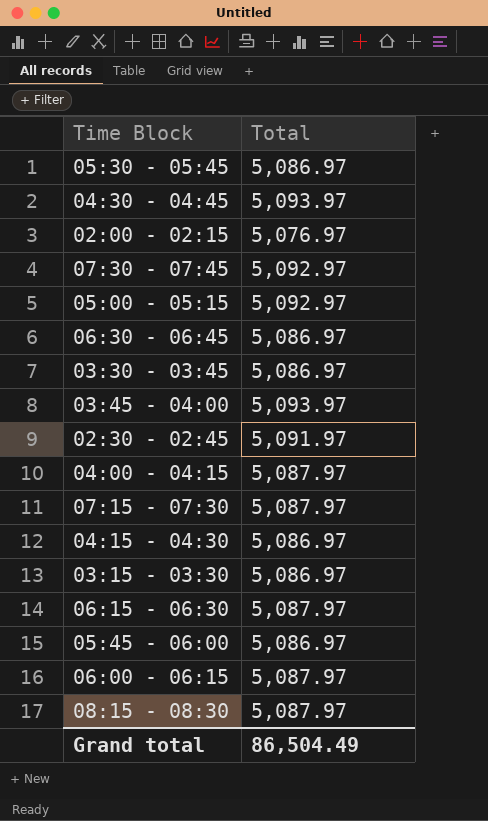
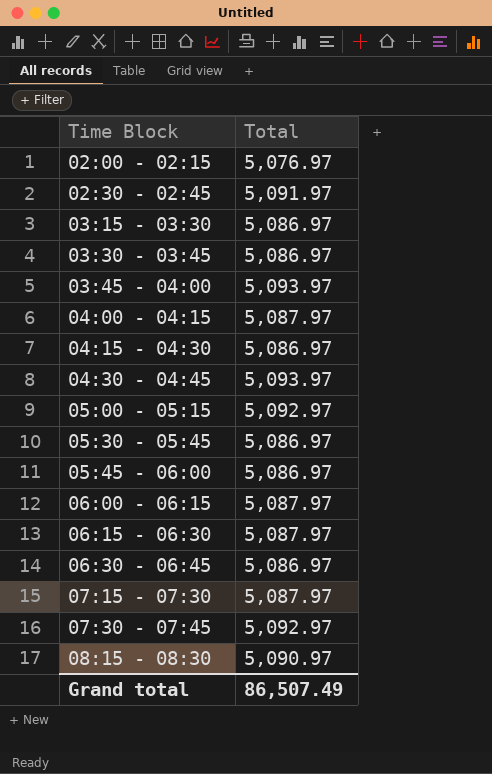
row order: none -> Time Block ascending
08:15 - 08:30 | Total: 5,087.97 -> 5,090.97
Grand total | Total: 86,504.49 -> 86,507.49

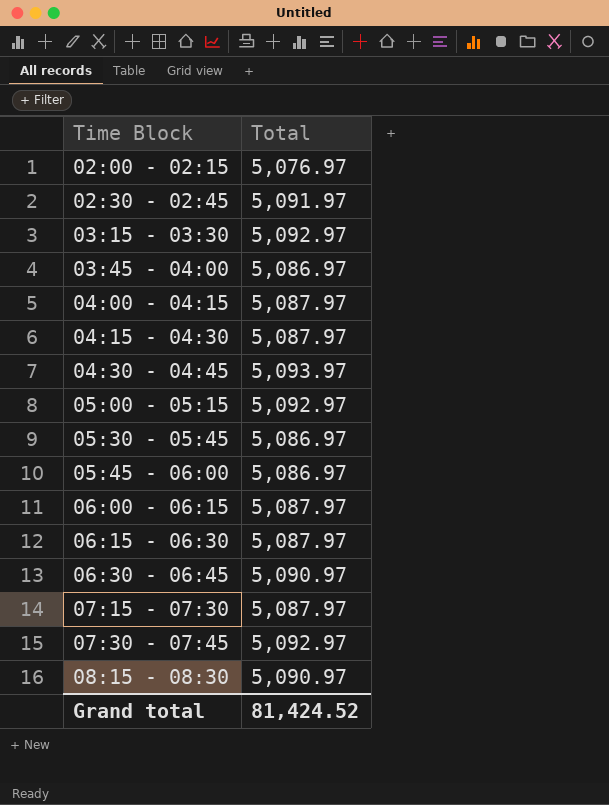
row 03:30 - 03:45: 5,086.97 -> none
03:15 - 03:30 | Total: 5,086.97 -> 5,092.97
03:45 - 04:00 | Total: 5,093.97 -> 5,086.97
04:15 - 04:30 | Total: 5,086.97 -> 5,087.97
06:30 - 06:45 | Total: 5,086.97 -> 5,090.97
Grand total | Total: 86,507.49 -> 81,424.52

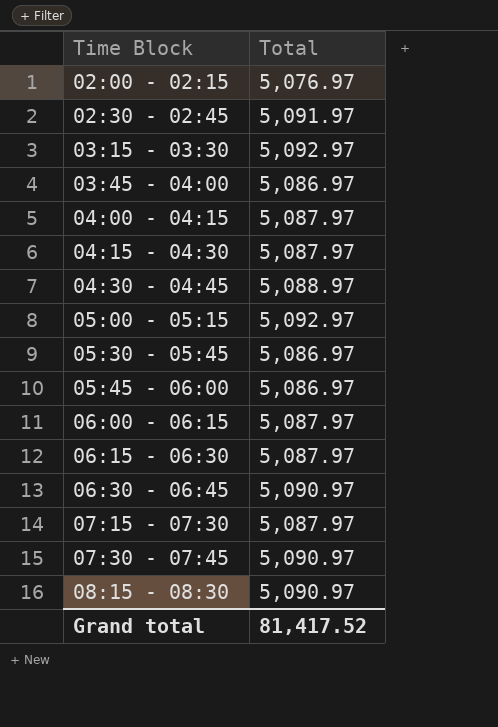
04:30 - 04:45 | Total: 5,093.97 -> 5,088.97
07:30 - 07:45 | Total: 5,092.97 -> 5,090.97
Grand total | Total: 81,424.52 -> 81,417.52

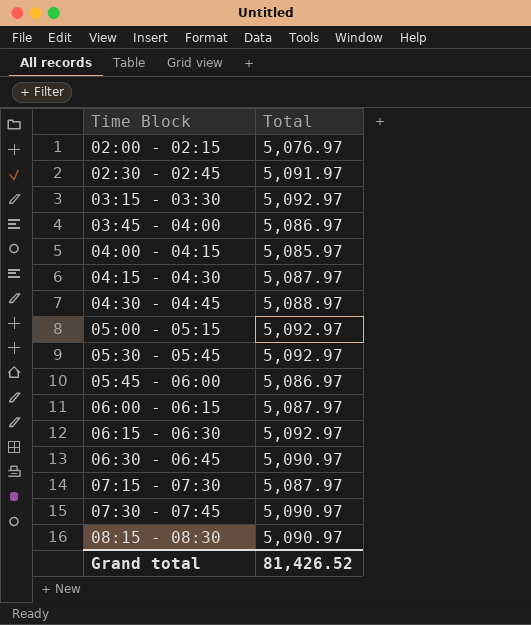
04:00 - 04:15 | Total: 5,087.97 -> 5,085.97
05:30 - 05:45 | Total: 5,086.97 -> 5,092.97
06:15 - 06:30 | Total: 5,087.97 -> 5,092.97
Grand total | Total: 81,417.52 -> 81,426.52

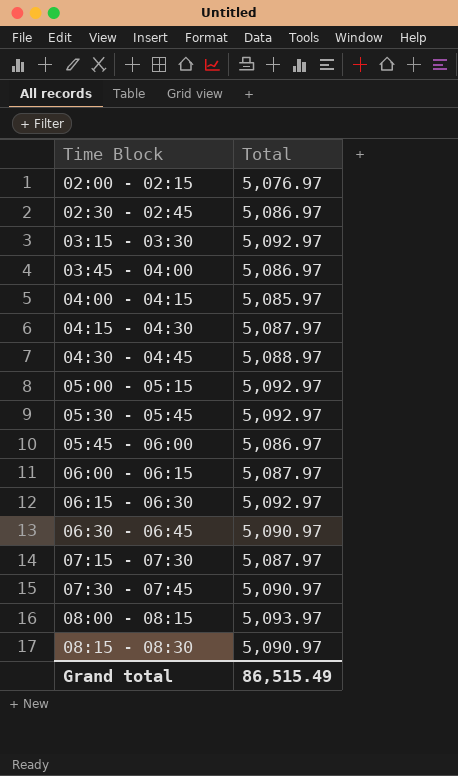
02:30 - 02:45 | Total: 5,091.97 -> 5,086.97
row 08:00 - 08:15: none -> 5,093.97
Grand total | Total: 81,426.52 -> 86,515.49

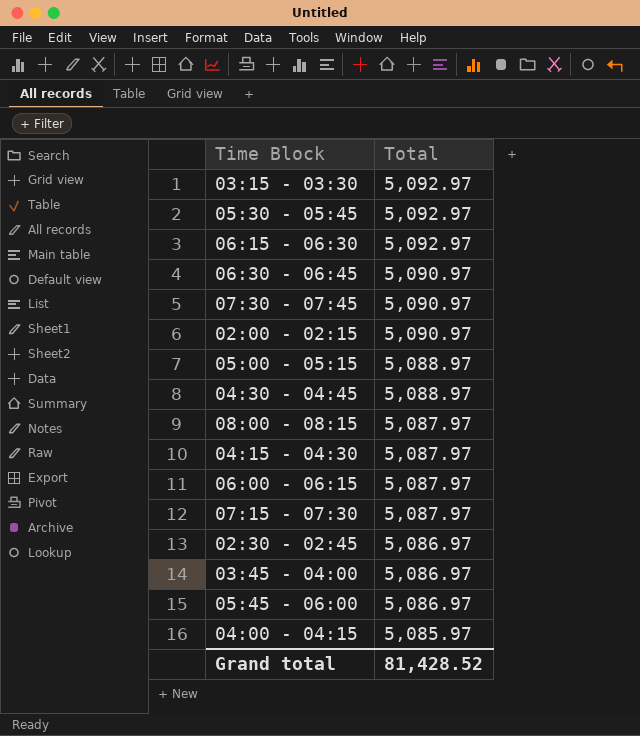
row order: Time Block ascending -> Total descending
row 08:15 - 08:30: 5,090.97 -> none
02:00 - 02:15 | Total: 5,076.97 -> 5,090.97
05:00 - 05:15 | Total: 5,092.97 -> 5,088.97
08:00 - 08:15 | Total: 5,093.97 -> 5,087.97
Grand total | Total: 86,515.49 -> 81,428.52

